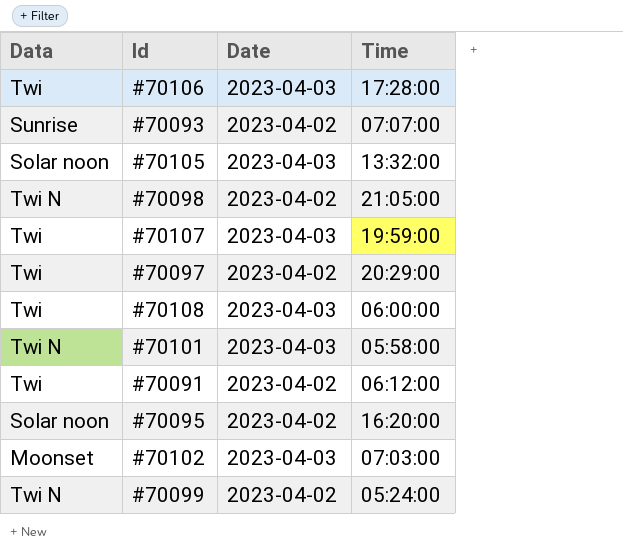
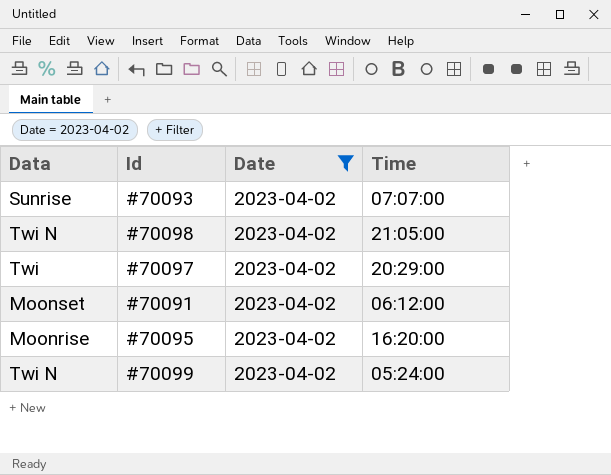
filter: none -> Date = 2023-04-02
#70091 | Data: Twi -> Moonset
#70095 | Data: Solar noon -> Moonrise

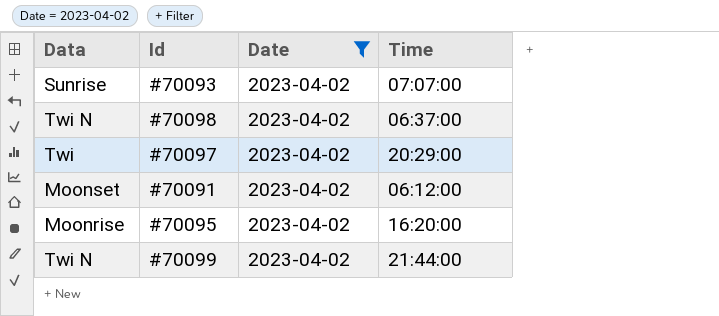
#70098 | Time: 21:05:00 -> 06:37:00
#70099 | Time: 05:24:00 -> 21:44:00

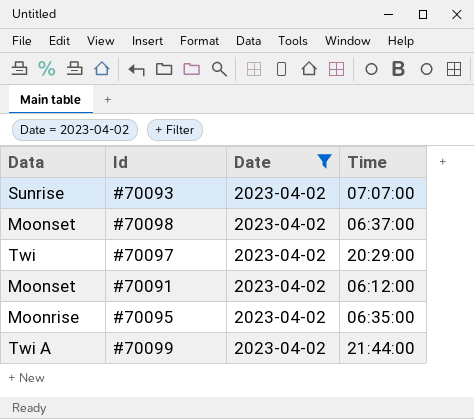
#70098 | Data: Twi N -> Moonset
#70095 | Time: 16:20:00 -> 06:35:00
#70099 | Data: Twi N -> Twi A

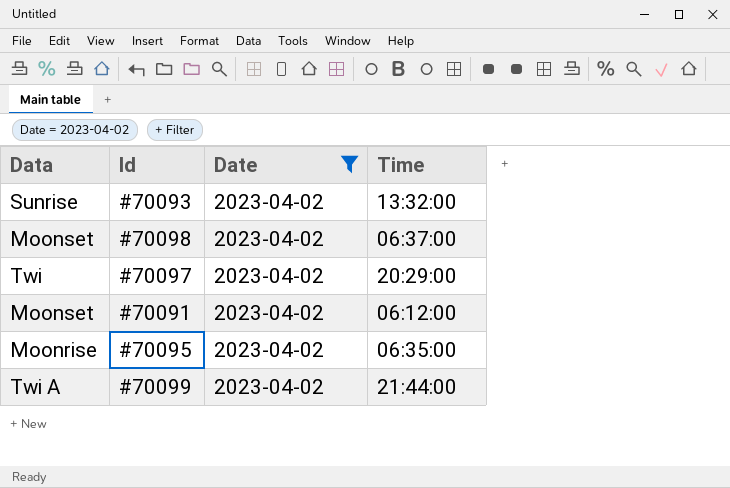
#70093 | Time: 07:07:00 -> 13:32:00

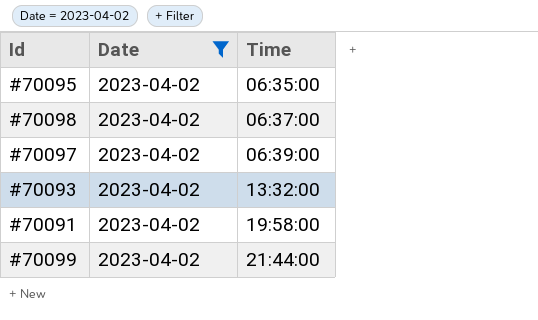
row order: none -> Time ascending
column Data | position: 1 -> none
#70097 | Time: 20:29:00 -> 06:39:00
#70091 | Time: 06:12:00 -> 19:58:00

